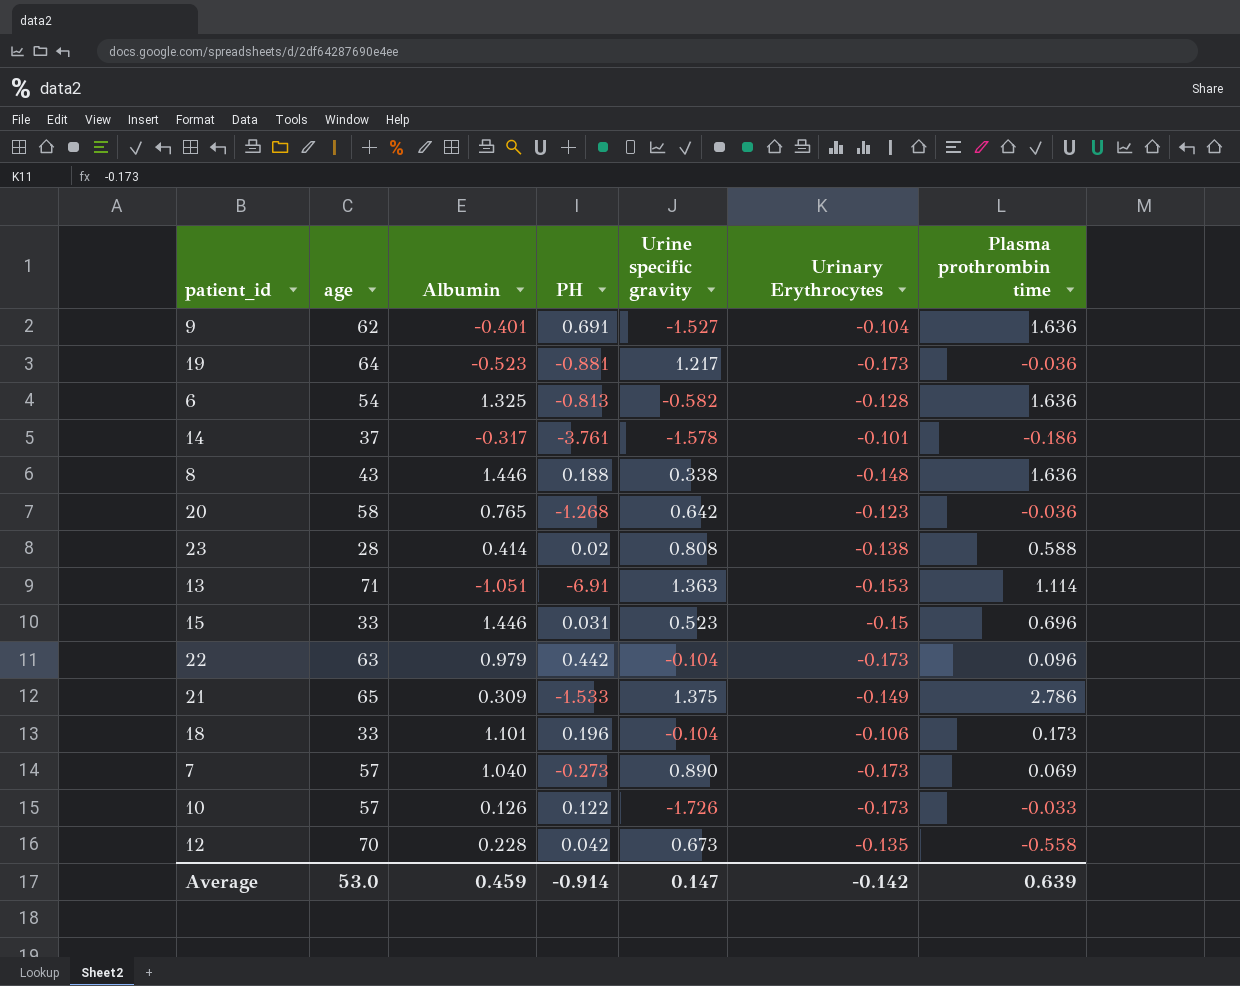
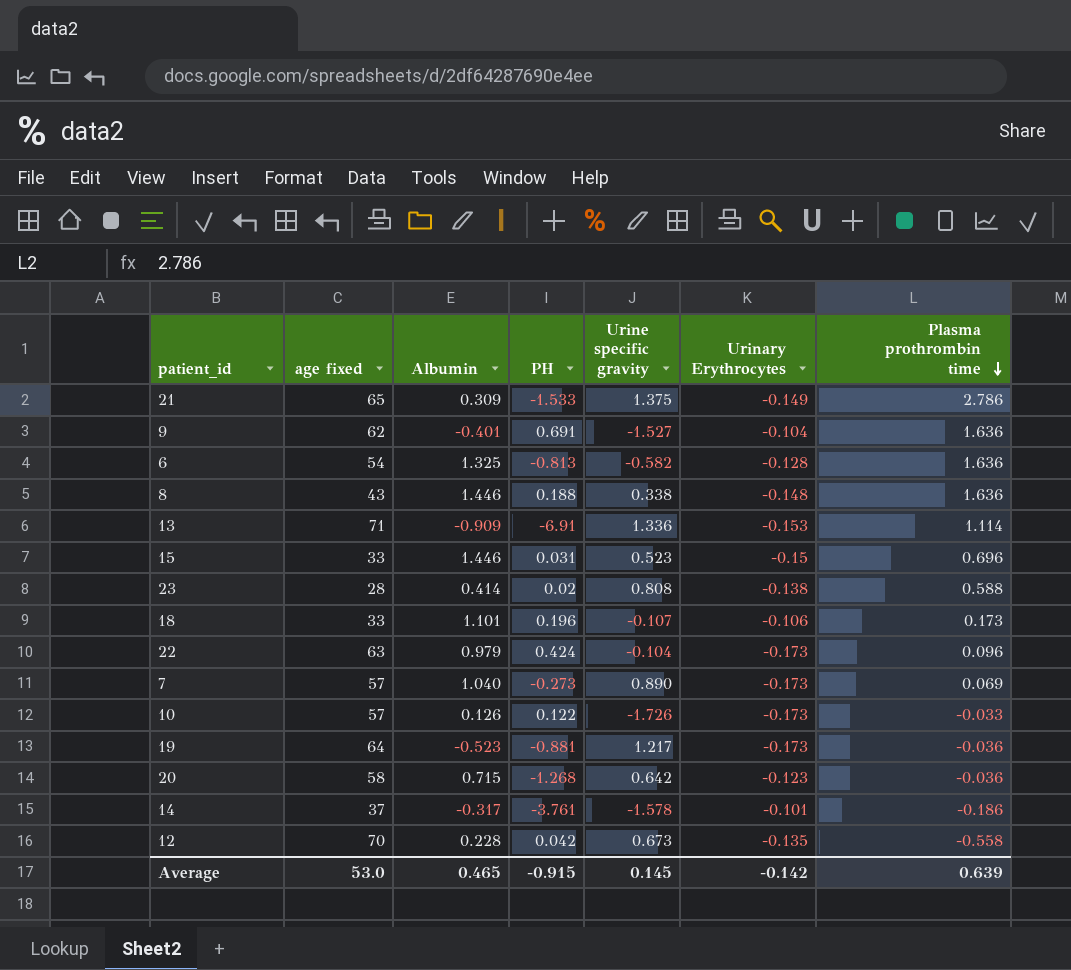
row order: none -> Plasma prothrombin time descending
column name: age -> age fixed
13 | Albumin: -1.051 -> -0.909
13 | Urine specific gravity: 1.363 -> 1.336
18 | Urine specific gravity: -0.104 -> -0.107
22 | PH: 0.442 -> 0.424
20 | Albumin: 0.765 -> 0.715
Average | Albumin: 0.459 -> 0.465
Average | PH: -0.914 -> -0.915
Average | Urine specific gravity: 0.147 -> 0.145

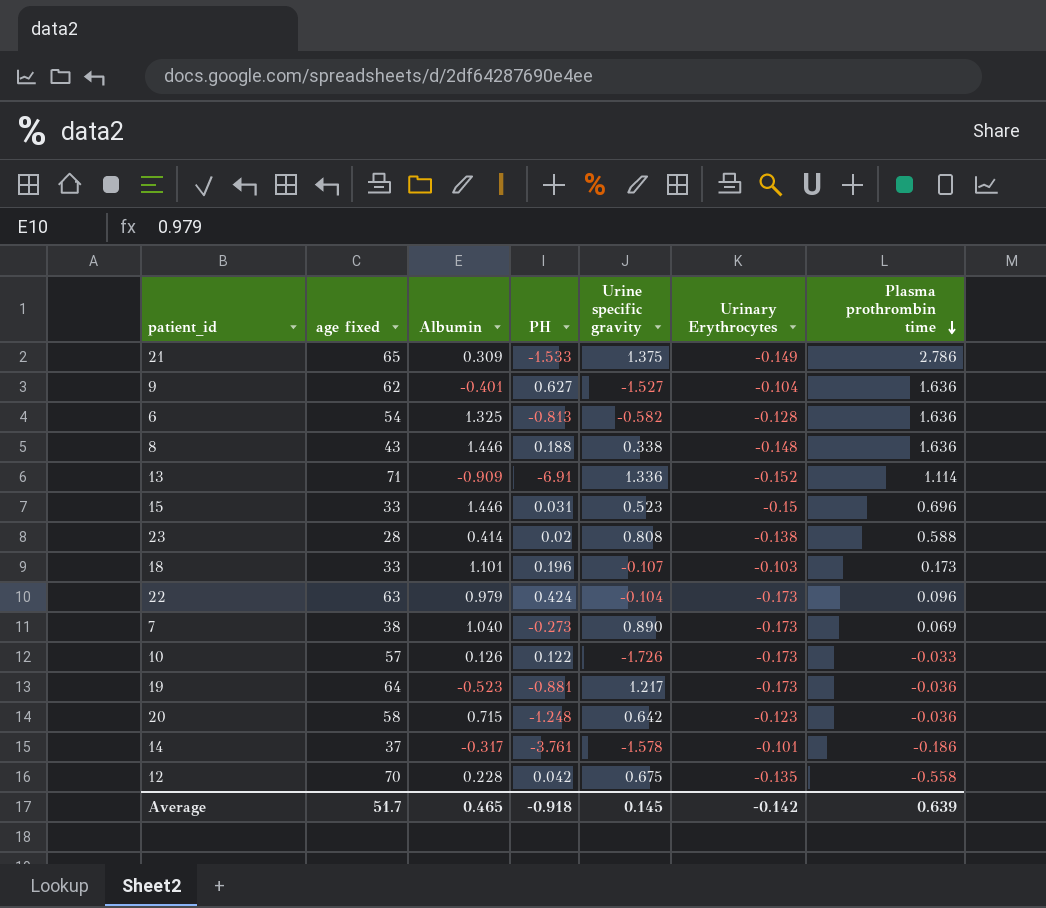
9 | PH: 0.691 -> 0.627
13 | Urinary Erythrocytes: -0.153 -> -0.152
18 | Urinary Erythrocytes: -0.106 -> -0.103
7 | age fixed: 57 -> 38
20 | PH: -1.268 -> -1.248
12 | Urine specific gravity: 0.673 -> 0.675
Average | age fixed: 53.0 -> 51.7
Average | PH: -0.915 -> -0.918

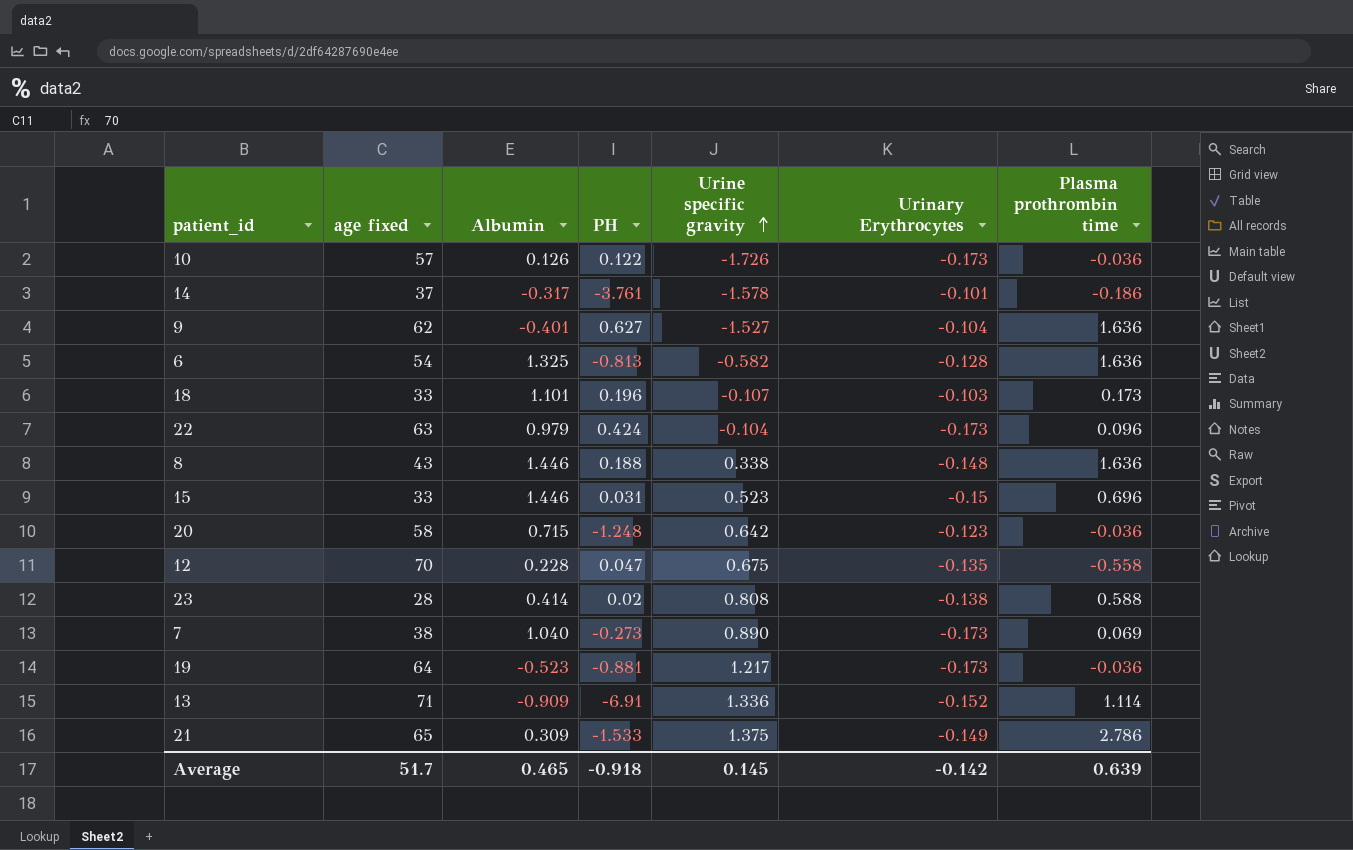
row order: Plasma prothrombin time descending -> Urine specific gravity ascending
10 | Plasma prothrombin time: -0.033 -> -0.036
12 | PH: 0.042 -> 0.047

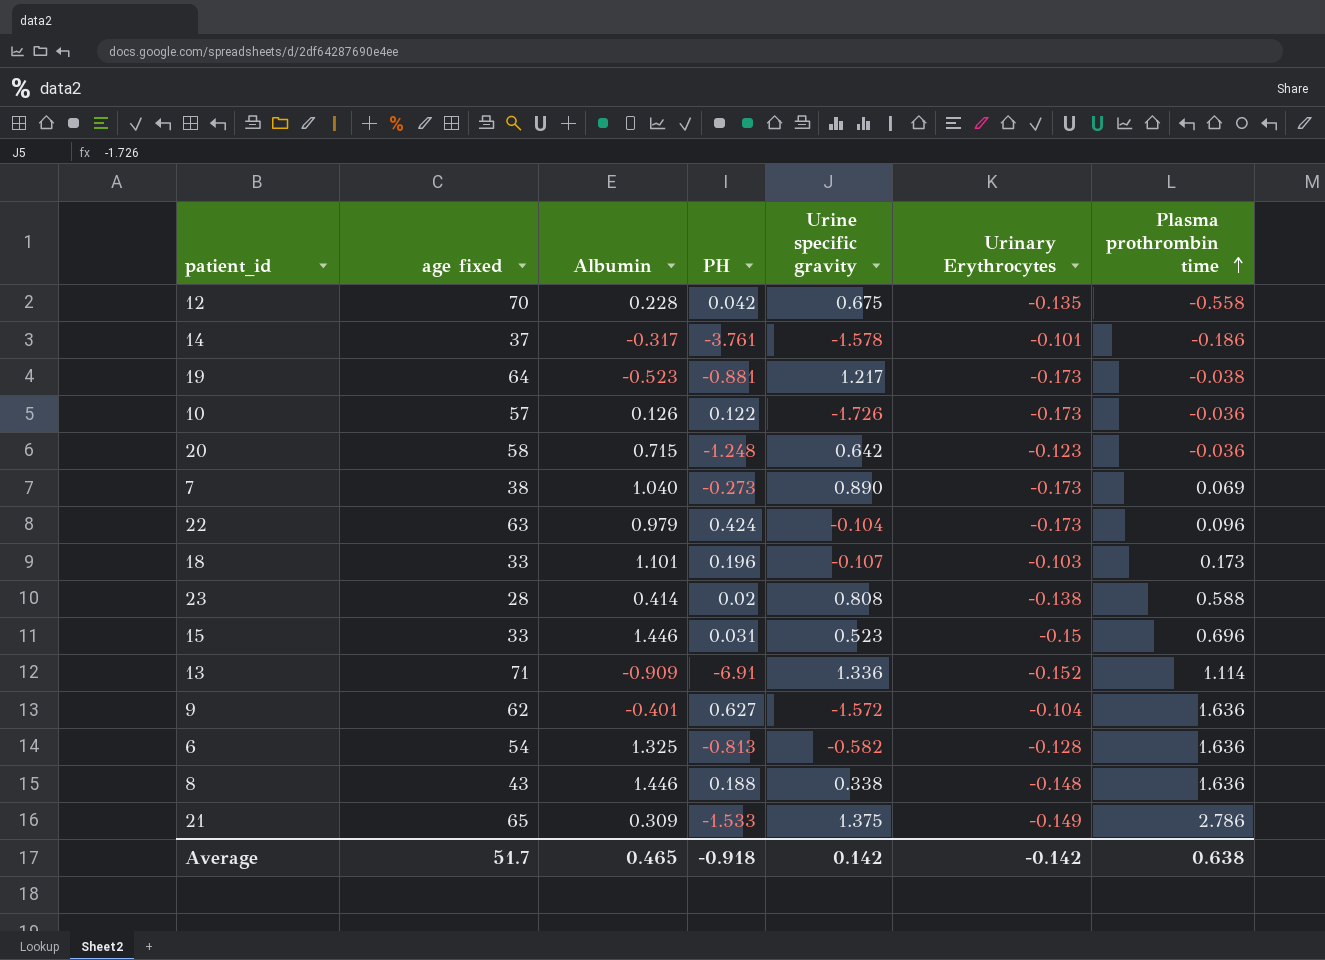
row order: Urine specific gravity ascending -> Plasma prothrombin time ascending
12 | PH: 0.047 -> 0.042
19 | Plasma prothrombin time: -0.036 -> -0.038
9 | Urine specific gravity: -1.527 -> -1.572
Average | Urine specific gravity: 0.145 -> 0.142
Average | Plasma prothrombin time: 0.639 -> 0.638

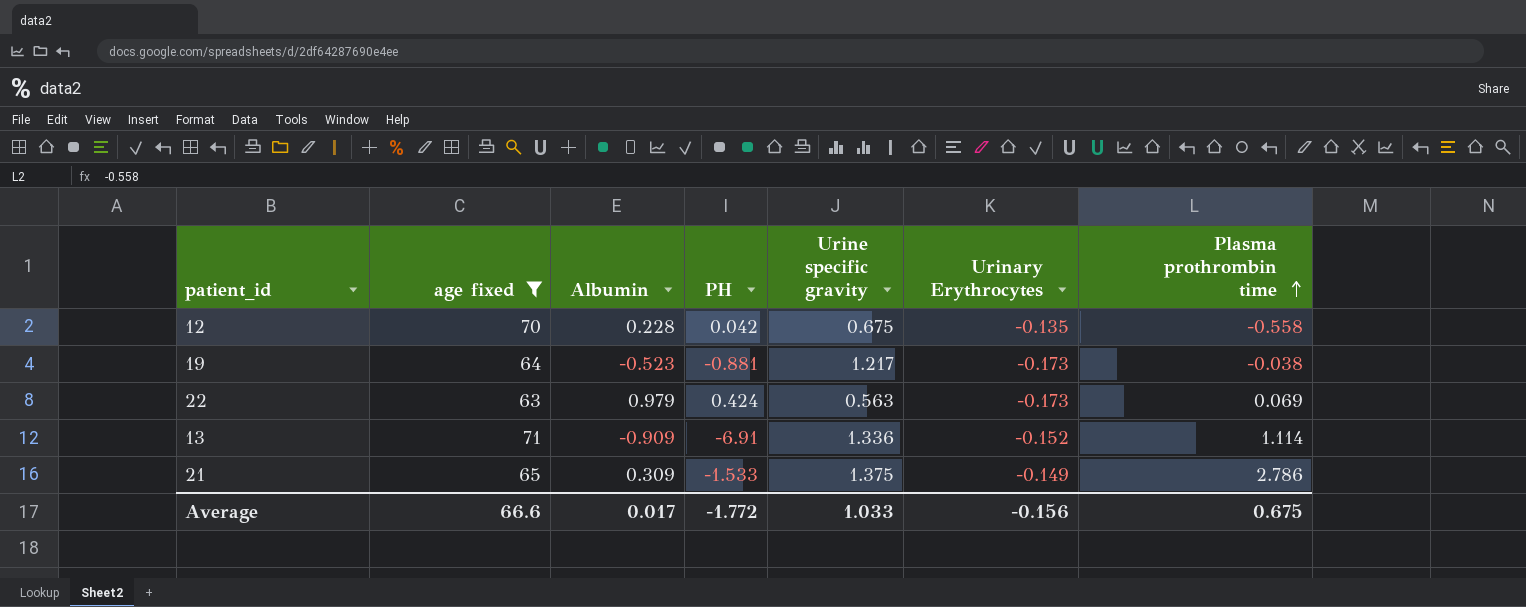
filter: none -> age fixed >= 63
22 | Urine specific gravity: -0.104 -> 0.563
22 | Plasma prothrombin time: 0.096 -> 0.069
Average | age fixed: 51.7 -> 66.6
Average | Albumin: 0.465 -> 0.017
Average | PH: -0.918 -> -1.772
Average | Urine specific gravity: 0.142 -> 1.033
Average | Urinary Erythrocytes: -0.142 -> -0.156
Average | Plasma prothrombin time: 0.638 -> 0.675

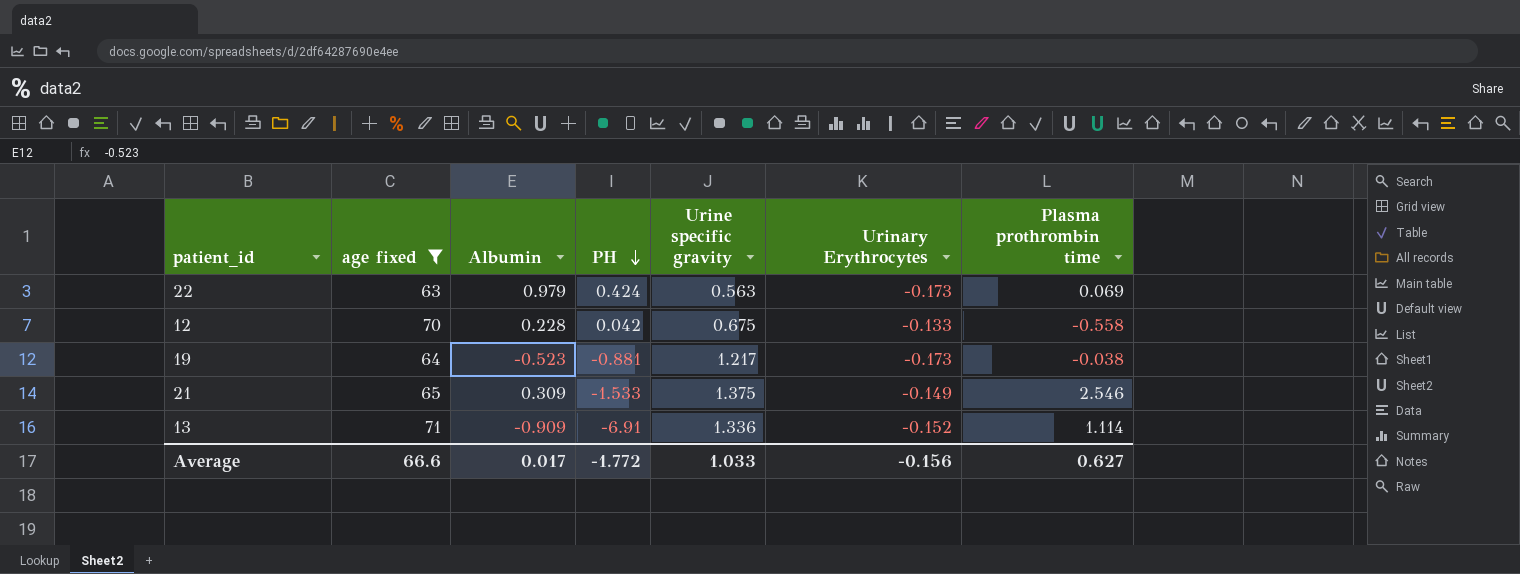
row order: Plasma prothrombin time ascending -> PH descending
12 | Urinary Erythrocytes: -0.135 -> -0.133
21 | Plasma prothrombin time: 2.786 -> 2.546
Average | Plasma prothrombin time: 0.675 -> 0.627

